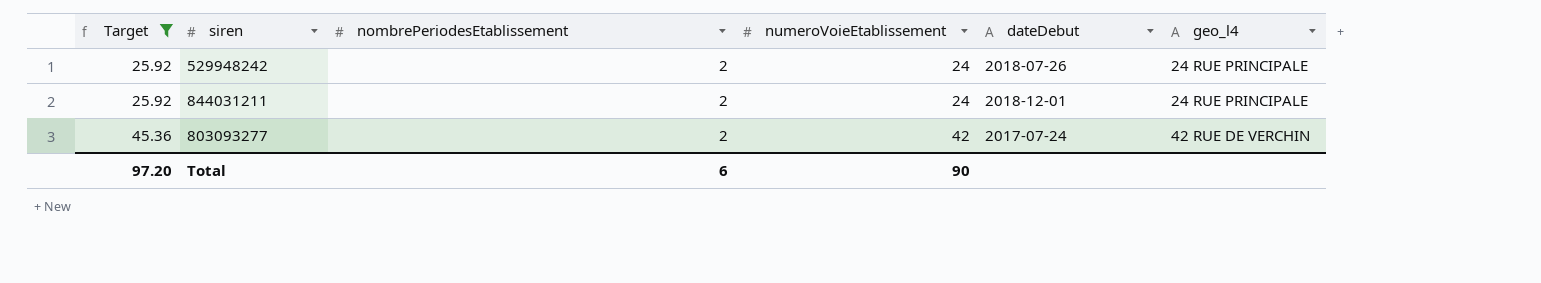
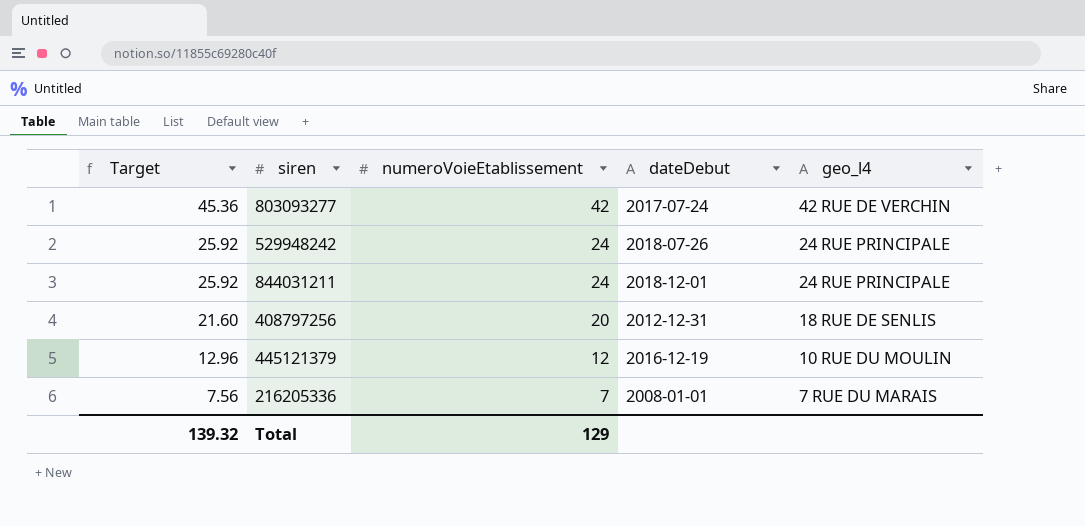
filter: Target >= 25.92 -> none
row order: Target ascending -> Target descending
column nombrePeriodesEtablissement | position: 3 -> none
Total | Target: 97.20 -> 139.32
Total | numeroVoieEtablissement: 90 -> 129

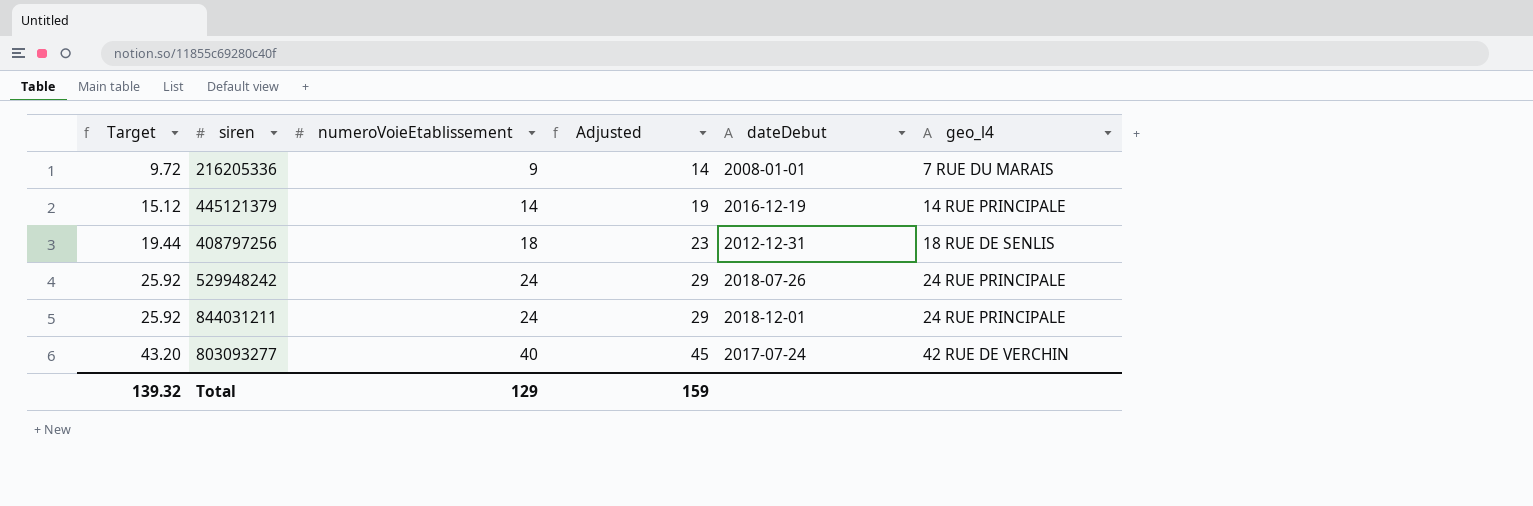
row order: Target descending -> Target ascending
column Adjusted | formula: none -> [numeroVoieEtablissement] + 5
216205336 | Target: 7.56 -> 9.72
216205336 | numeroVoieEtablissement: 7 -> 9
445121379 | Target: 12.96 -> 15.12
445121379 | numeroVoieEtablissement: 12 -> 14
445121379 | geo_l4: 10 RUE DU MOULIN -> 14 RUE PRINCIPALE
408797256 | Target: 21.60 -> 19.44
408797256 | numeroVoieEtablissement: 20 -> 18
803093277 | Target: 45.36 -> 43.20
803093277 | numeroVoieEtablissement: 42 -> 40

